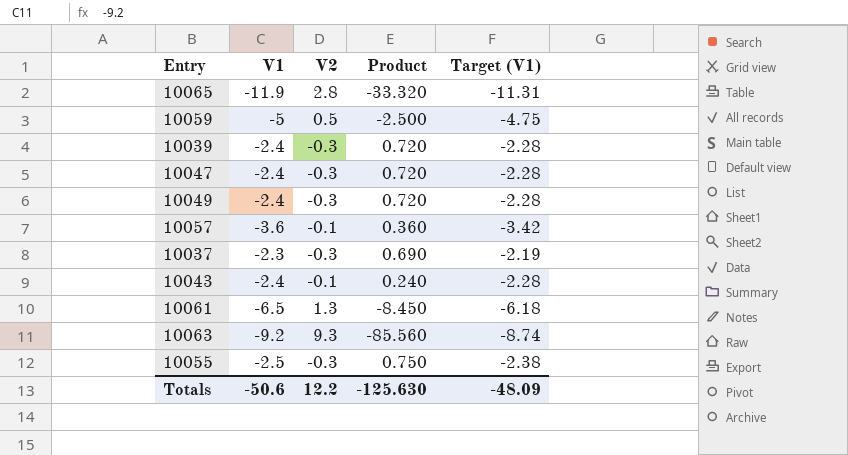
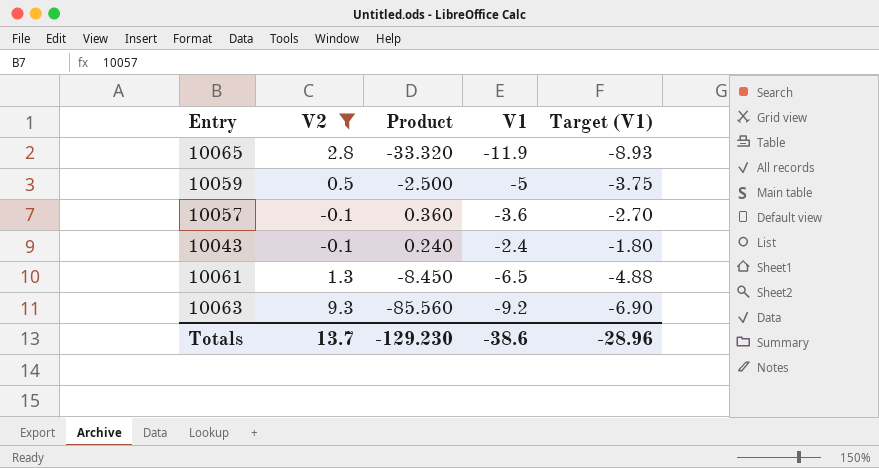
filter: none -> V2 != -0.3
column V1 | position: 2 -> 4
column Target (V1) | formula: [V1] * 0.95 -> [V1] * 0.75
Totals | V2: 12.2 -> 13.7
Totals | Product: -125.630 -> -129.230
Totals | V1: -50.6 -> -38.6
Totals | Target (V1): -48.09 -> -28.96

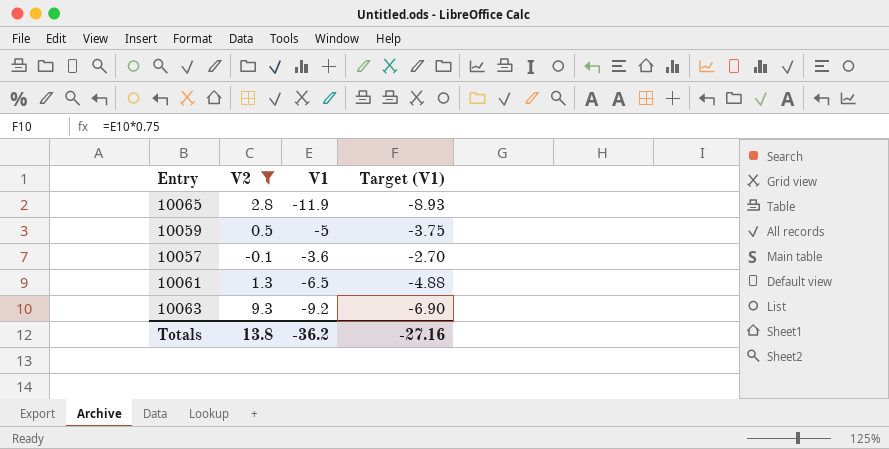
column Product | formula: [V2] * [V1] -> none
row 10043: -0.1 | 0.240 | -2.4 | -1.80 -> none
Totals | V2: 13.7 -> 13.8
Totals | V1: -38.6 -> -36.2
Totals | Target (V1): -28.96 -> -27.16

